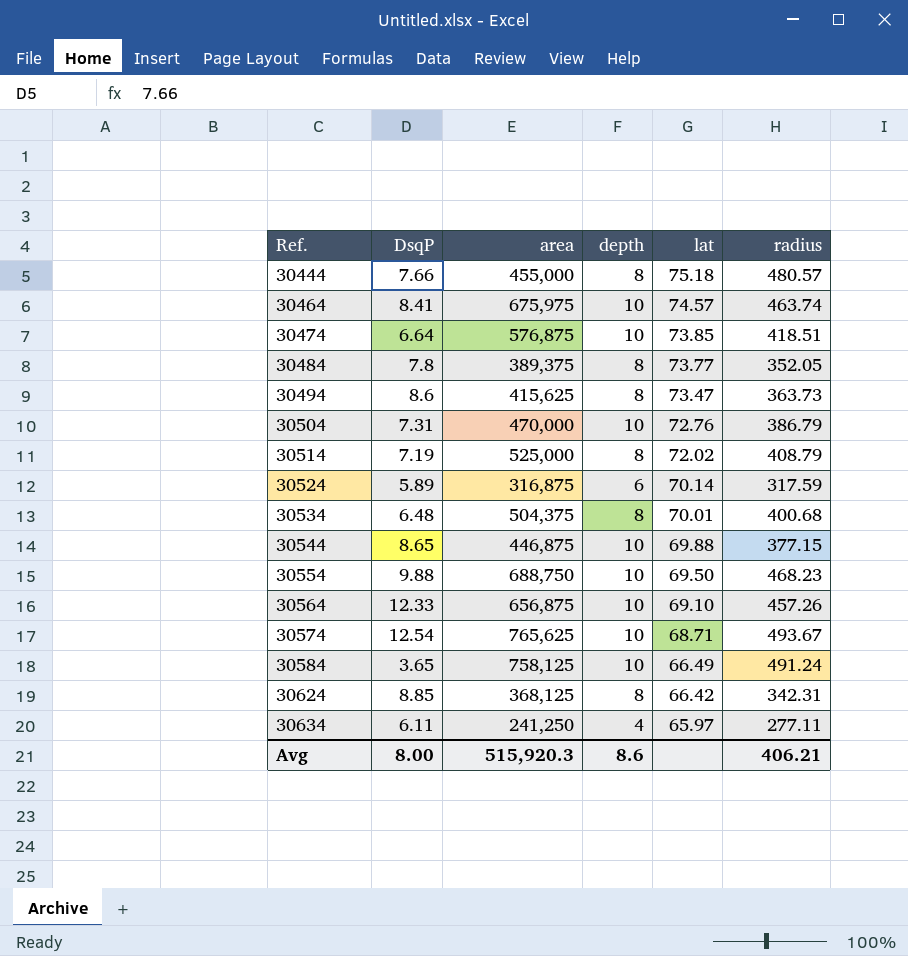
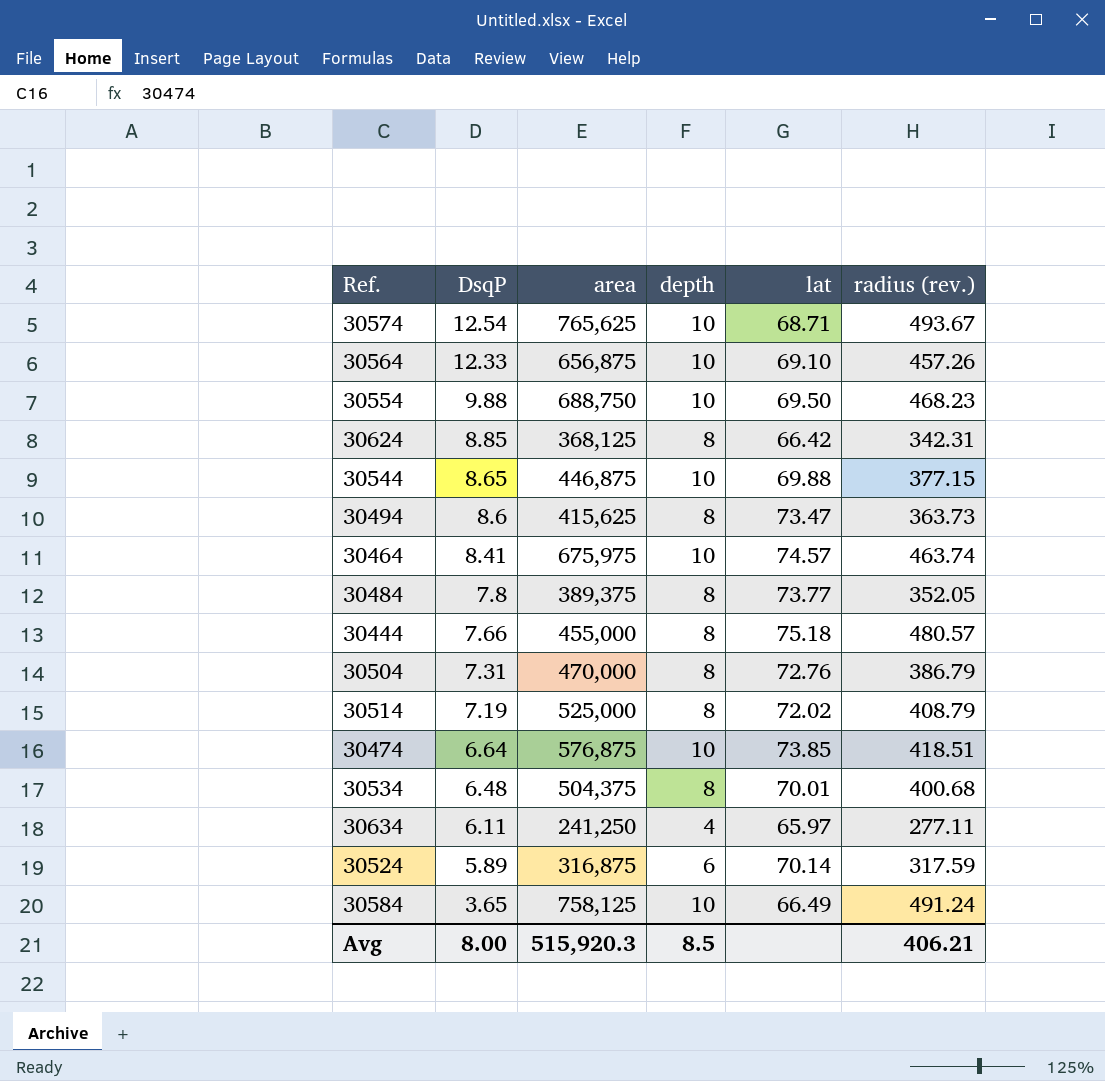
row order: Ref. ascending -> DsqP descending
column name: radius -> radius (rev.)
30504 | depth: 10 -> 8
Avg | depth: 8.6 -> 8.5

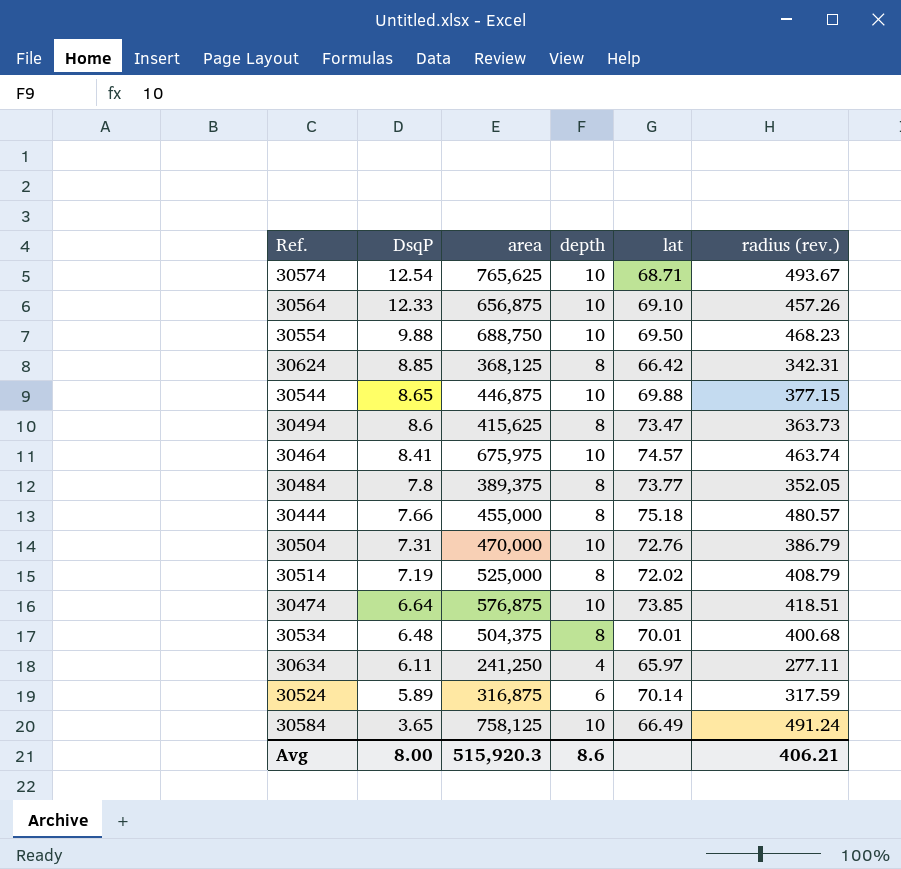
30504 | depth: 8 -> 10
Avg | depth: 8.5 -> 8.6

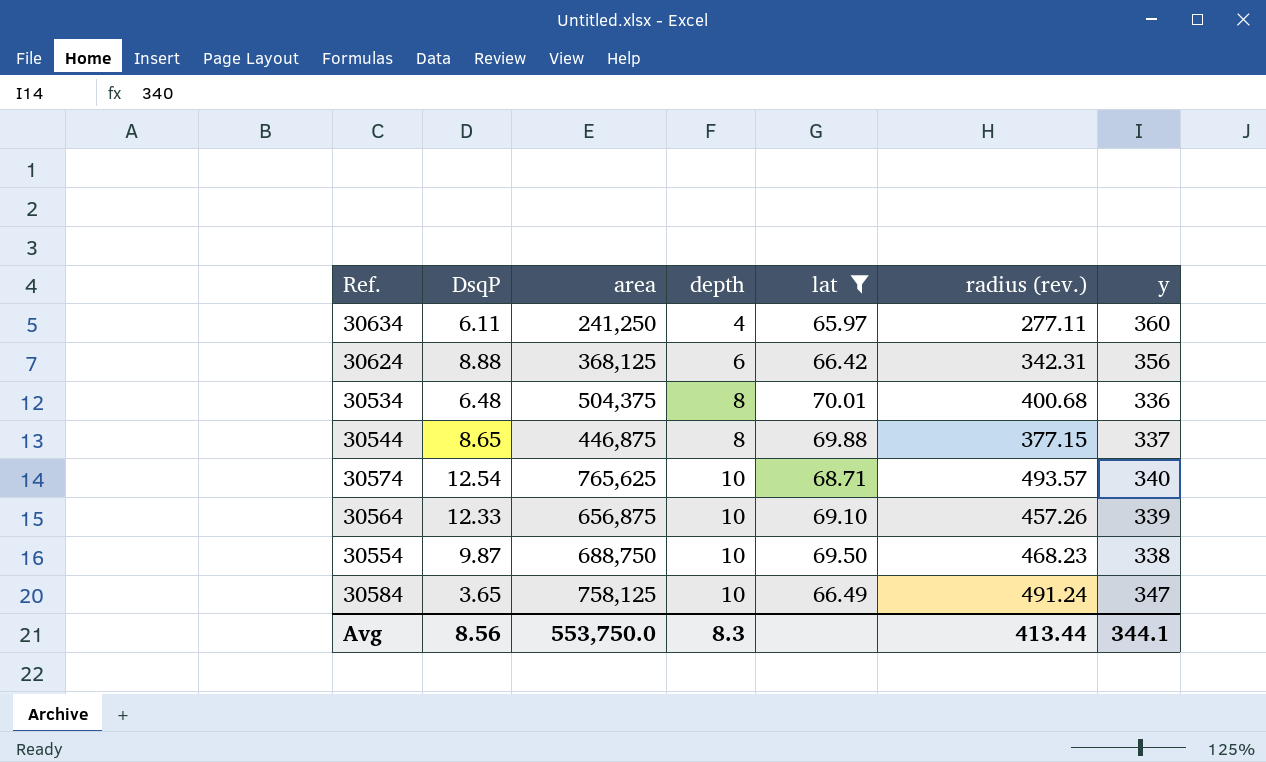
filter: none -> lat <= 70.01
row order: DsqP descending -> depth ascending
column y | position: none -> 7
30624 | DsqP: 8.85 -> 8.88
30624 | depth: 8 -> 6
30544 | depth: 10 -> 8
30574 | radius (rev.): 493.67 -> 493.57
30554 | DsqP: 9.88 -> 9.87
Avg | DsqP: 8.00 -> 8.56
Avg | area: 515,920.3 -> 553,750.0
Avg | depth: 8.6 -> 8.3
Avg | radius (rev.): 406.21 -> 413.44

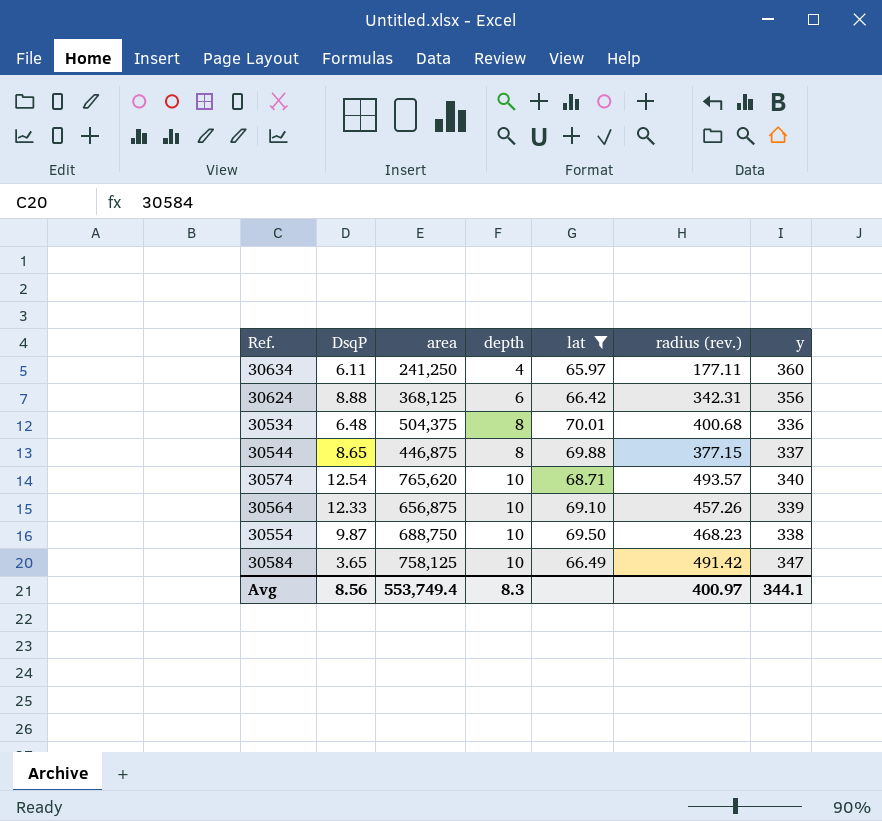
30634 | radius (rev.): 277.11 -> 177.11
30574 | area: 765,625 -> 765,620
30584 | radius (rev.): 491.24 -> 491.42
Avg | area: 553,750.0 -> 553,749.4
Avg | radius (rev.): 413.44 -> 400.97

